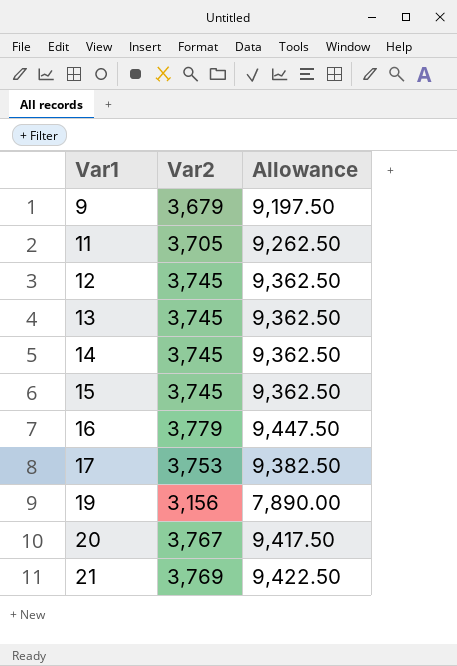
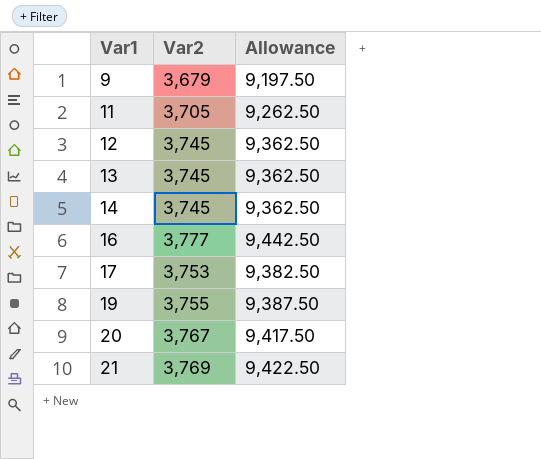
row 15: 3,745 | 9,362.50 -> none
16 | Var2: 3,779 -> 3,777
16 | Allowance: 9,447.50 -> 9,442.50
19 | Var2: 3,156 -> 3,755
19 | Allowance: 7,890.00 -> 9,387.50

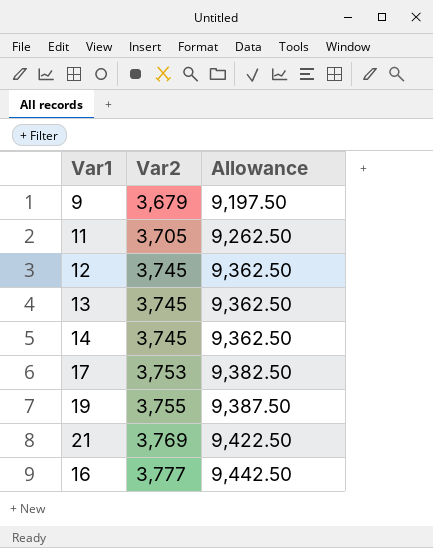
row order: Var1 ascending -> Var2 ascending
row 20: 3,767 | 9,417.50 -> none

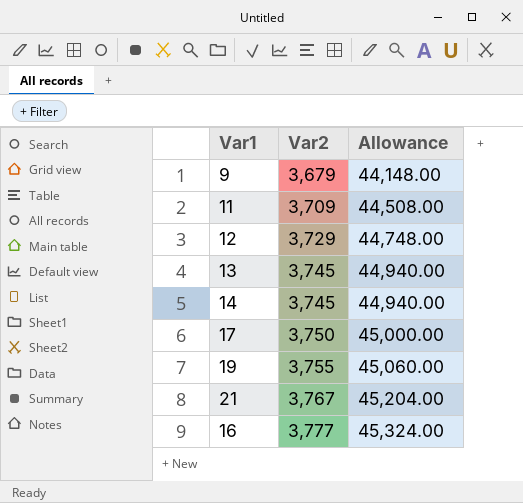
column Allowance | formula: [Var2] * 2.5 -> [Var2] * 12
11 | Var2: 3,705 -> 3,709
12 | Var2: 3,745 -> 3,729
17 | Var2: 3,753 -> 3,750
21 | Var2: 3,769 -> 3,767

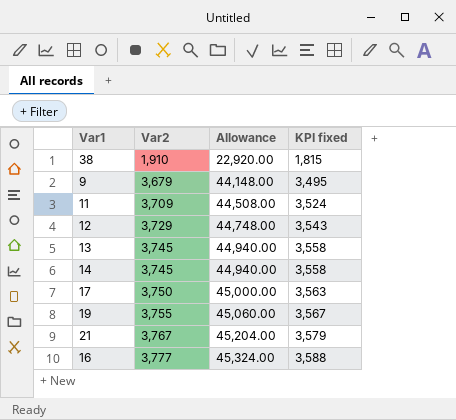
column KPI fixed | formula: none -> [Var2] * 0.95
row 38: none -> 1,910 | 22,920.00 | 1,815

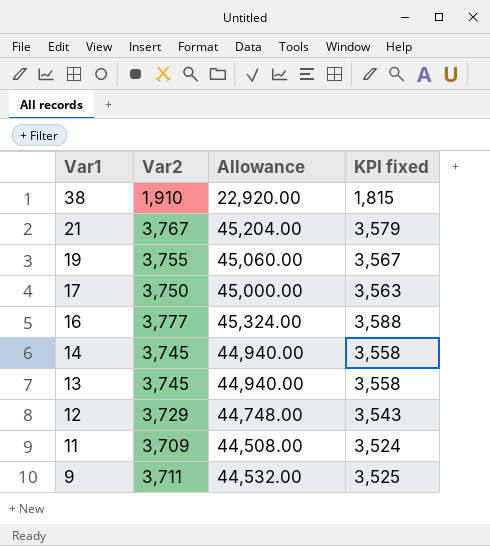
row order: Var2 ascending -> Var1 descending
9 | Var2: 3,679 -> 3,711
9 | Allowance: 44,148.00 -> 44,532.00
9 | KPI fixed: 3,495 -> 3,525

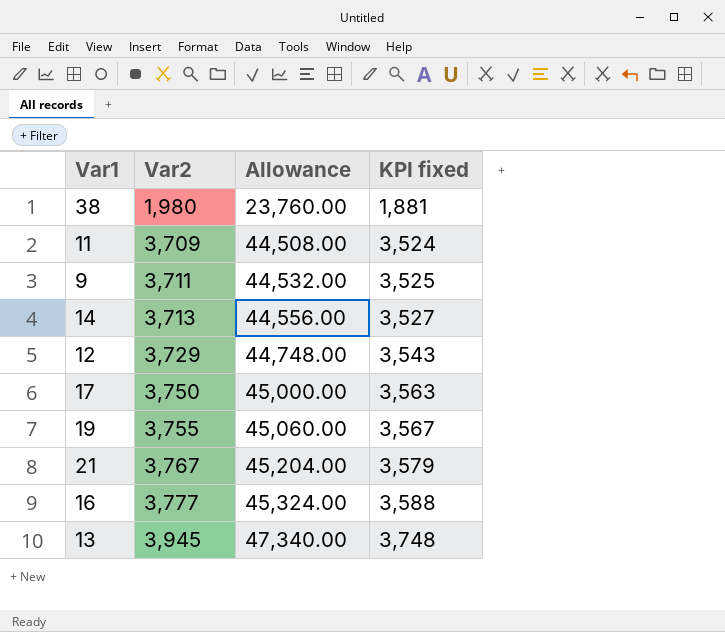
row order: Var1 descending -> Var2 ascending
38 | Var2: 1,910 -> 1,980
38 | Allowance: 22,920.00 -> 23,760.00
38 | KPI fixed: 1,815 -> 1,881
14 | Var2: 3,745 -> 3,713
14 | Allowance: 44,940.00 -> 44,556.00
14 | KPI fixed: 3,558 -> 3,527
13 | Var2: 3,745 -> 3,945
13 | Allowance: 44,940.00 -> 47,340.00
13 | KPI fixed: 3,558 -> 3,748

